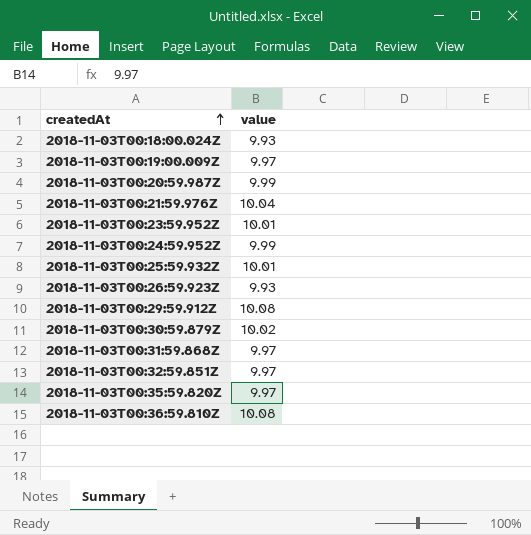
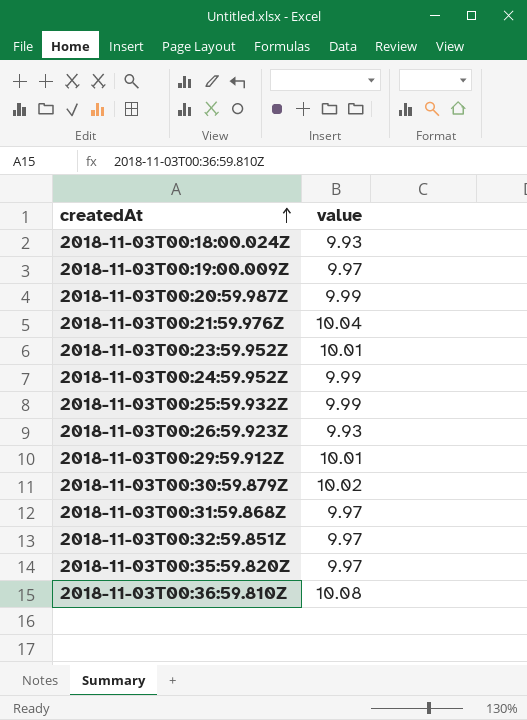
2018-11-03T00:25:59.932Z | value: 10.01 -> 9.99
2018-11-03T00:29:59.912Z | value: 10.08 -> 10.01

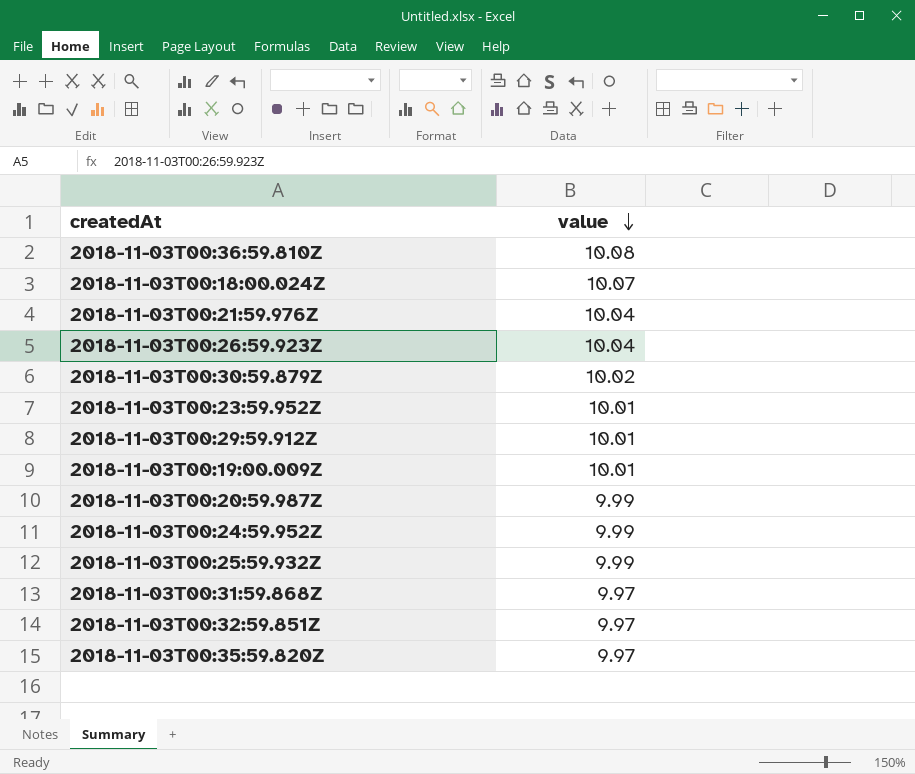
row order: createdAt ascending -> value descending
2018-11-03T00:18:00.024Z | value: 9.93 -> 10.07
2018-11-03T00:26:59.923Z | value: 9.93 -> 10.04
2018-11-03T00:19:00.009Z | value: 9.97 -> 10.01

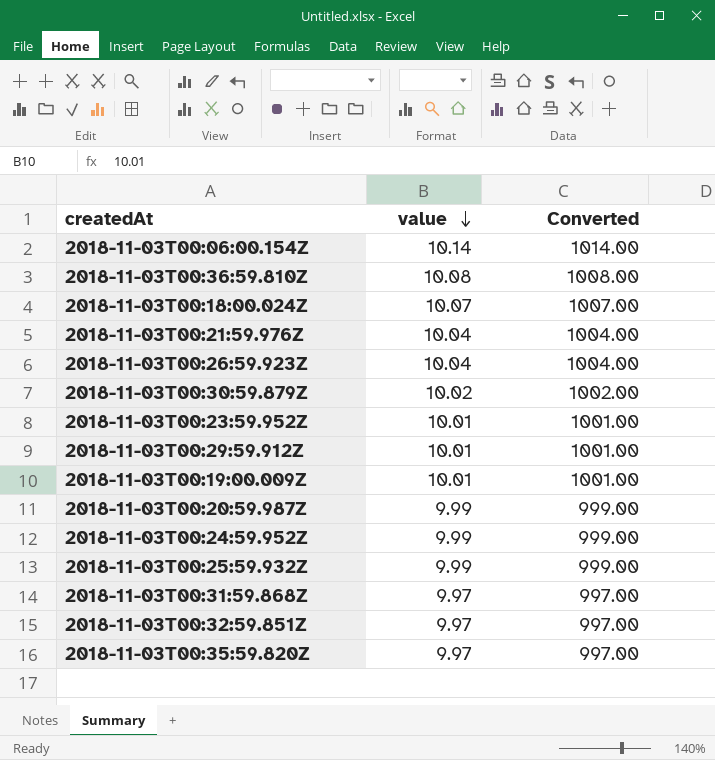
column Converted | formula: none -> [value] * 100
row 2018-11-03T00:06:00.154Z: none -> 10.14 | 1014.00

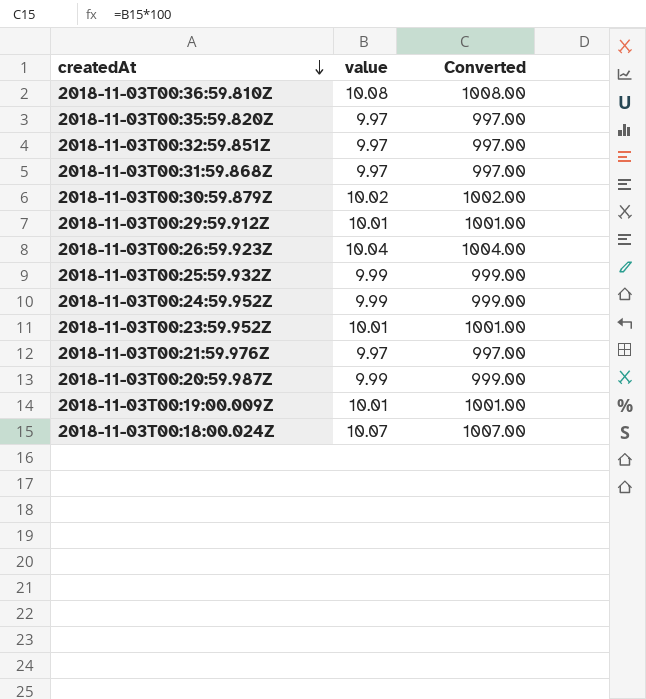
row order: value descending -> createdAt descending
row 2018-11-03T00:06:00.154Z: 10.14 | 1014.00 -> none
2018-11-03T00:21:59.976Z | value: 10.04 -> 9.97
2018-11-03T00:21:59.976Z | Converted: 1004.00 -> 997.00

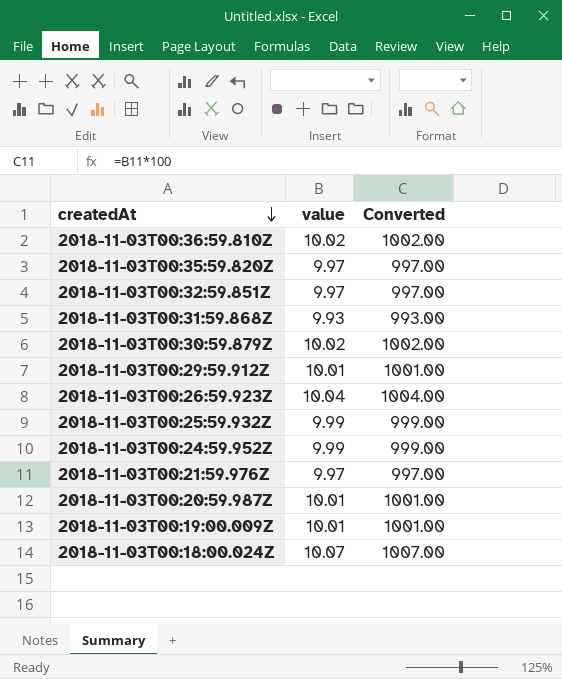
row 2018-11-03T00:23:59.952Z: 10.01 | 1001.00 -> none
2018-11-03T00:36:59.810Z | value: 10.08 -> 10.02
2018-11-03T00:36:59.810Z | Converted: 1008.00 -> 1002.00
2018-11-03T00:31:59.868Z | value: 9.97 -> 9.93
2018-11-03T00:31:59.868Z | Converted: 997.00 -> 993.00
2018-11-03T00:20:59.987Z | value: 9.99 -> 10.01
2018-11-03T00:20:59.987Z | Converted: 999.00 -> 1001.00

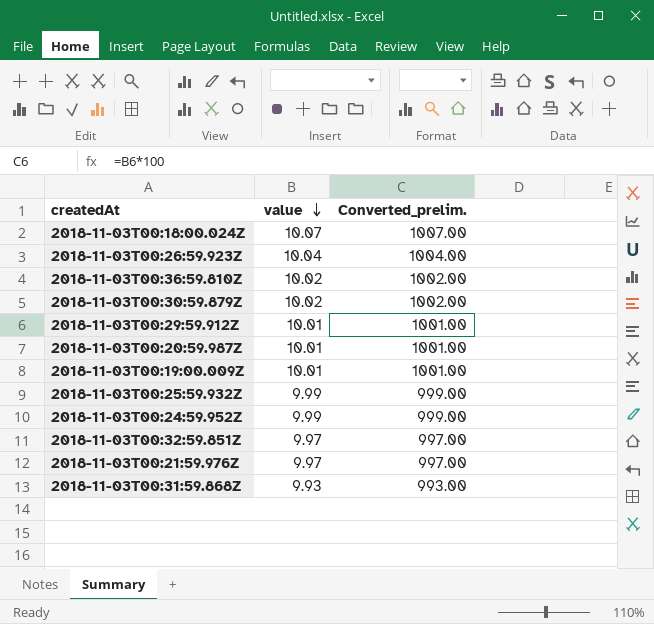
row order: createdAt descending -> value descending
column name: Converted -> Converted_prelim.
row 2018-11-03T00:35:59.820Z: 9.97 | 997.00 -> none

